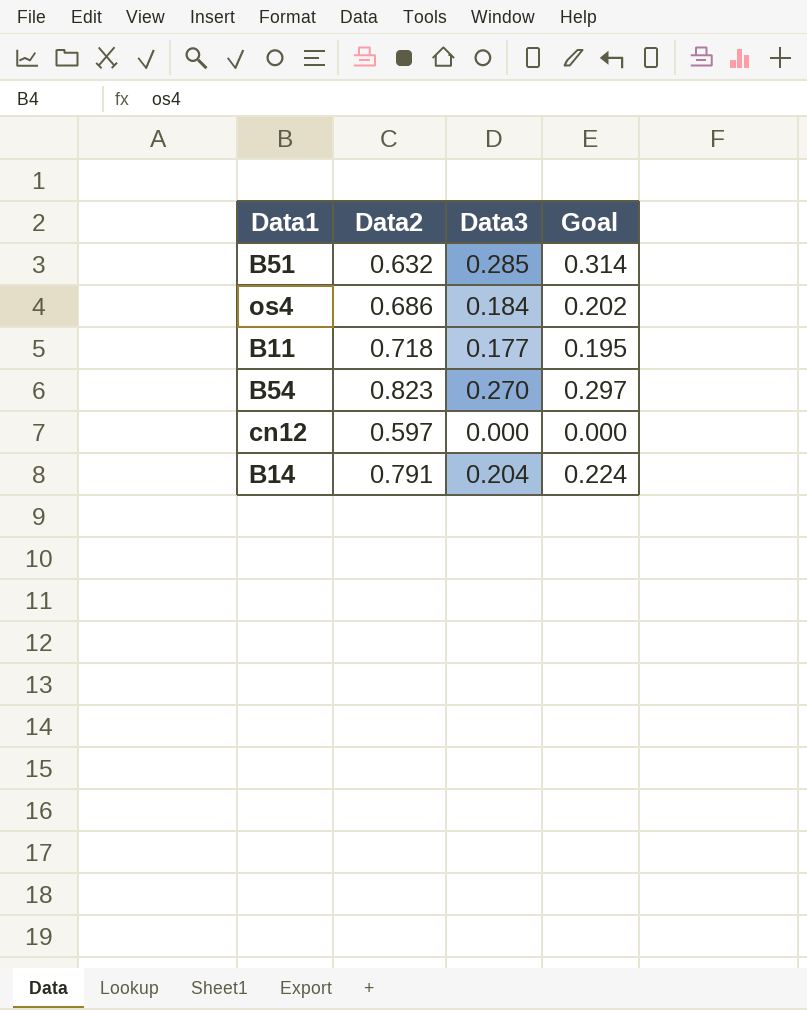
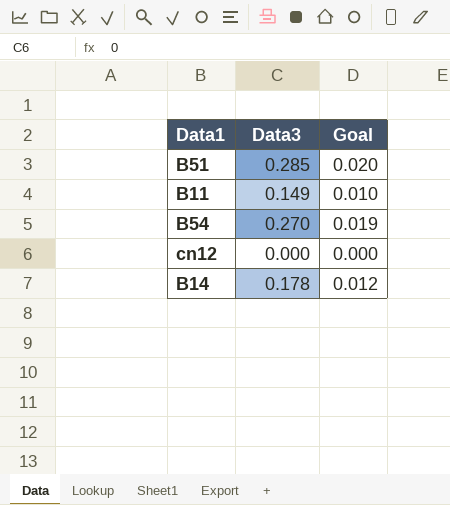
column Data2 | position: 2 -> none
column Goal | formula: [Data3] * 1.1 -> [Data3] * 0.07
row os4: 0.686 | 0.184 | 0.202 -> none
B11 | Data3: 0.177 -> 0.149
B14 | Data3: 0.204 -> 0.178

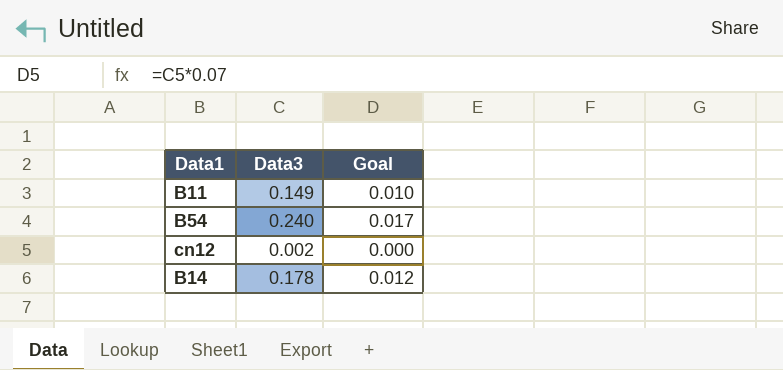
row B51: 0.285 | 0.020 -> none
B54 | Data3: 0.270 -> 0.240
B54 | Goal: 0.019 -> 0.017
cn12 | Data3: 0.000 -> 0.002

